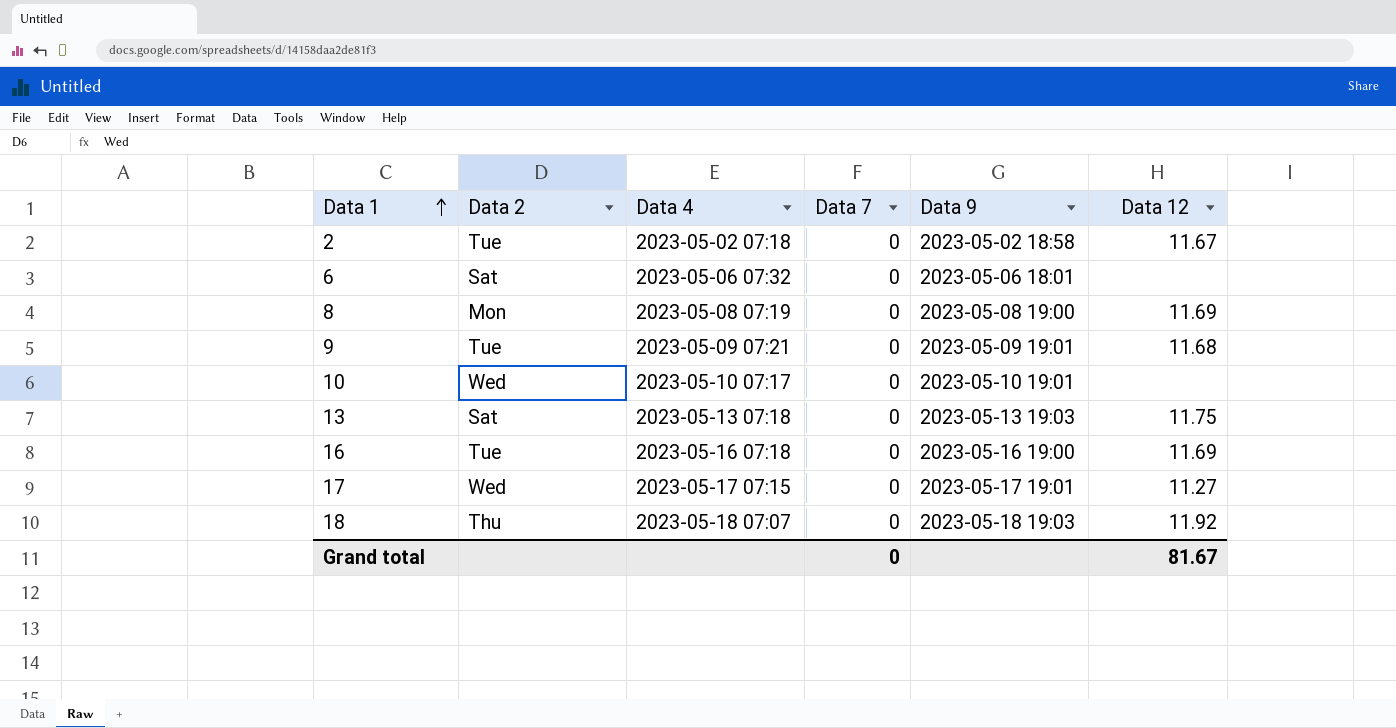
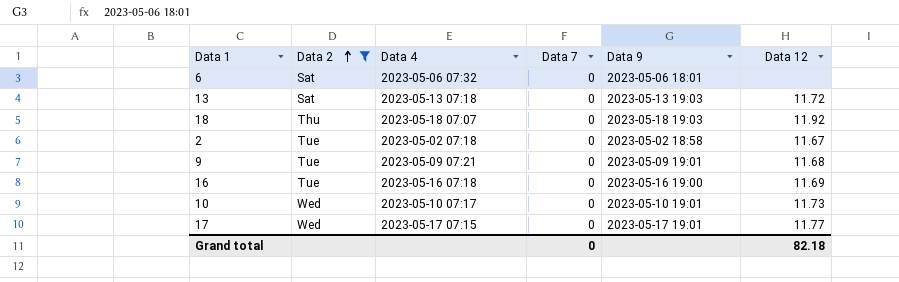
filter: none -> Data 2 != Mon
row order: Data 1 ascending -> Data 2 ascending
13 | Data 12: 11.75 -> 11.72
10 | Data 12: none -> 11.73
17 | Data 12: 11.27 -> 11.77
Grand total | Data 12: 81.67 -> 82.18

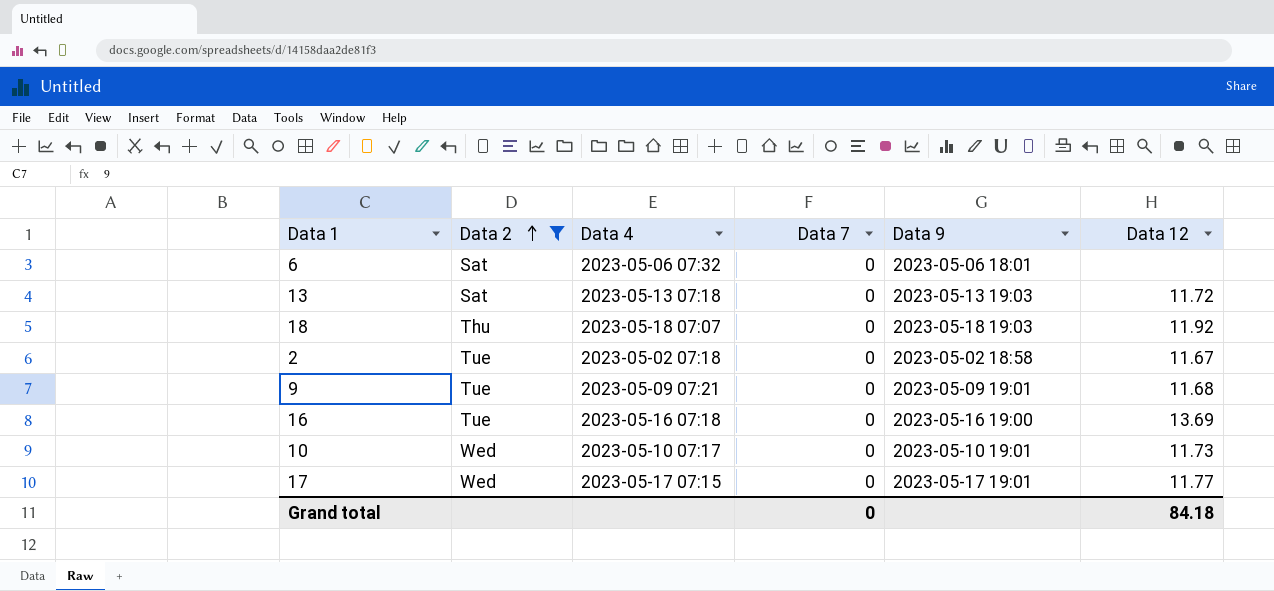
16 | Data 12: 11.69 -> 13.69
Grand total | Data 12: 82.18 -> 84.18

